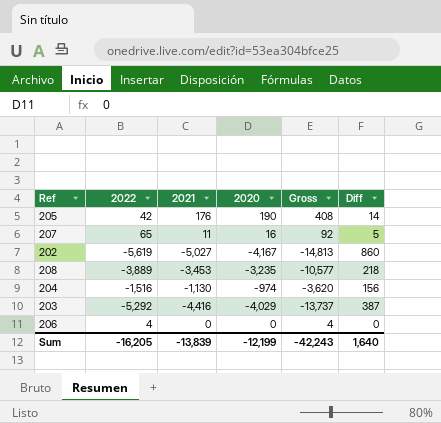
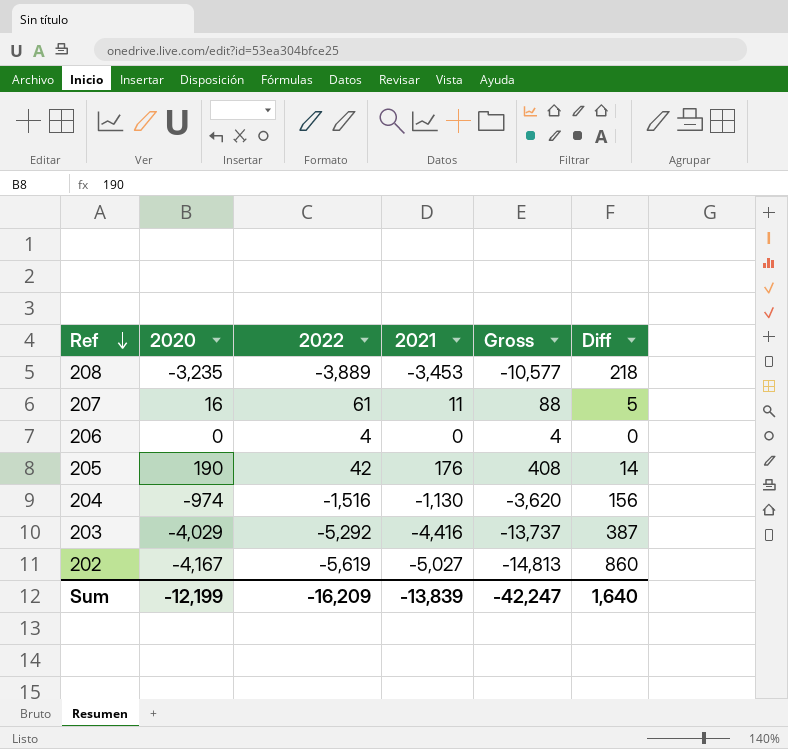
row order: none -> Ref descending
column 2020 | position: 4 -> 2
207 | 2022: 65 -> 61
207 | Gross: 92 -> 88
Sum | 2022: -16,205 -> -16,209
Sum | Gross: -42,243 -> -42,247

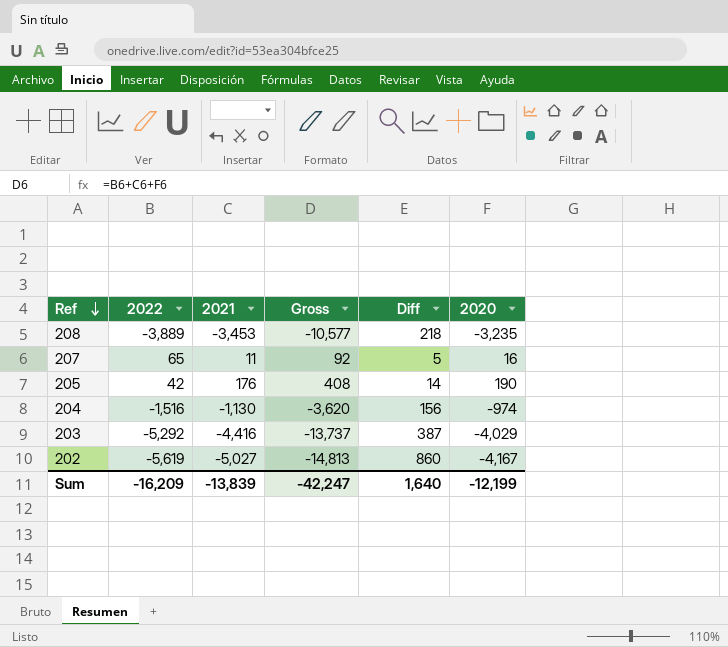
column 2020 | position: 2 -> 6
row 206: 0 | 4 | 0 | 4 | 0 -> none
207 | 2022: 61 -> 65
207 | Gross: 88 -> 92

